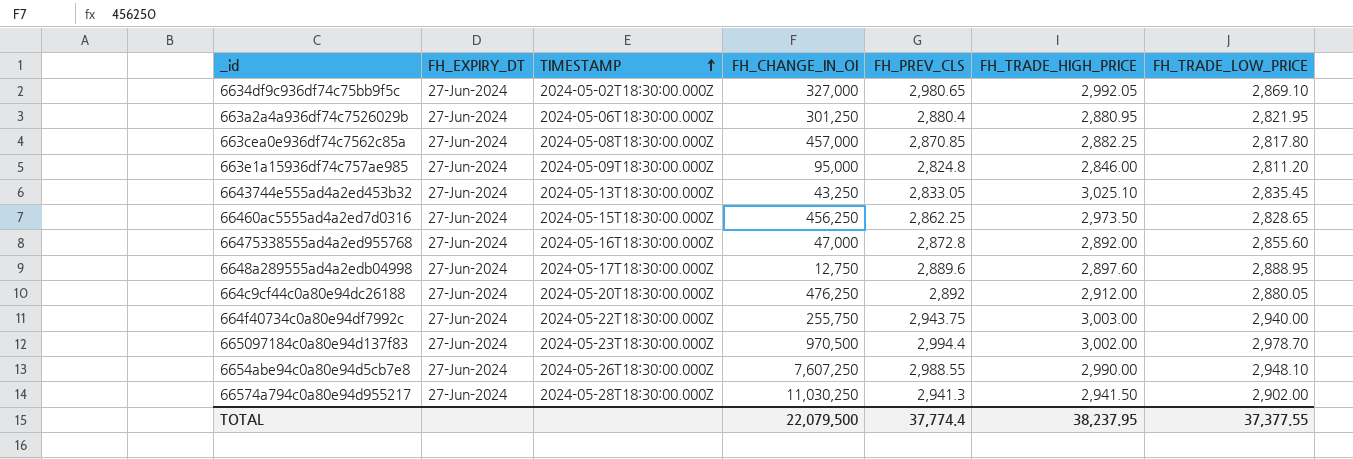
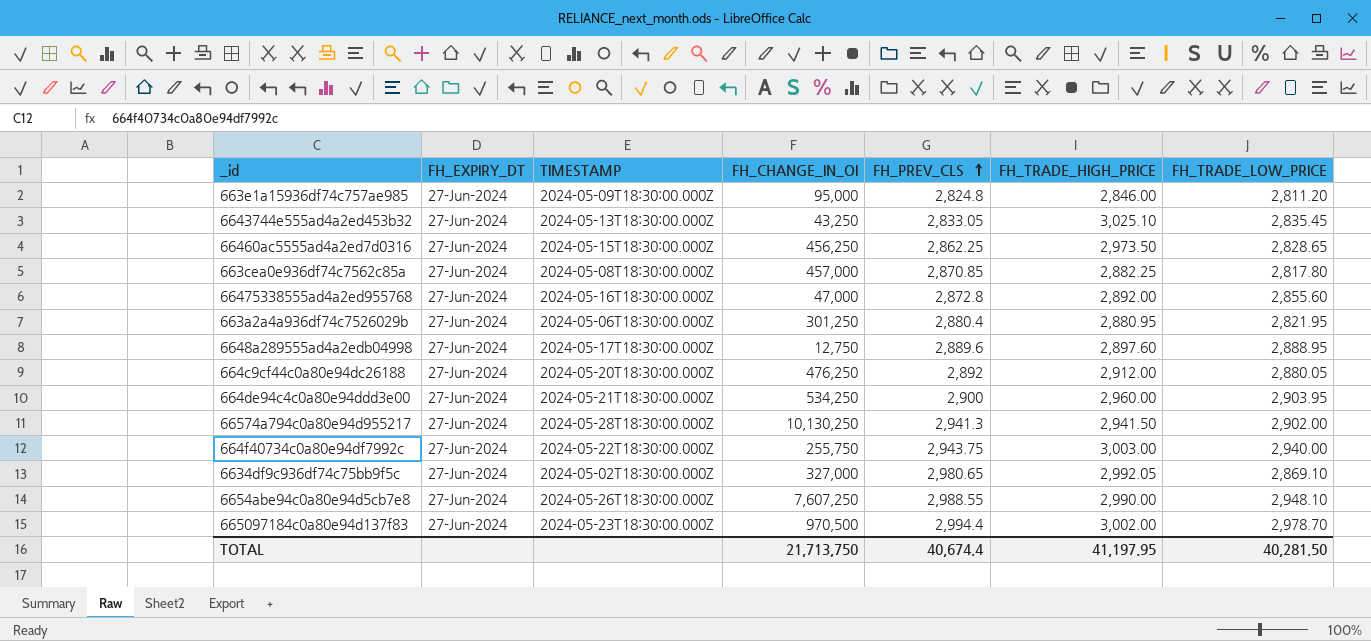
row order: TIMESTAMP ascending -> FH_PREV_CLS ascending
row 664de94c4c0a80e94ddd3e00: none -> 27-Jun-2024 | 2024-05-21T18:30:00.000Z | 534,250 | 2,900 | 2,960.00 | 2,903.95
66574a794c0a80e94d955217 | FH_CHANGE_IN_OI: 11,030,250 -> 10,130,250
TOTAL | FH_CHANGE_IN_OI: 22,079,500 -> 21,713,750
TOTAL | FH_PREV_CLS: 37,774.4 -> 40,674.4
TOTAL | FH_TRADE_HIGH_PRICE: 38,237.95 -> 41,197.95
TOTAL | FH_TRADE_LOW_PRICE: 37,377.55 -> 40,281.50

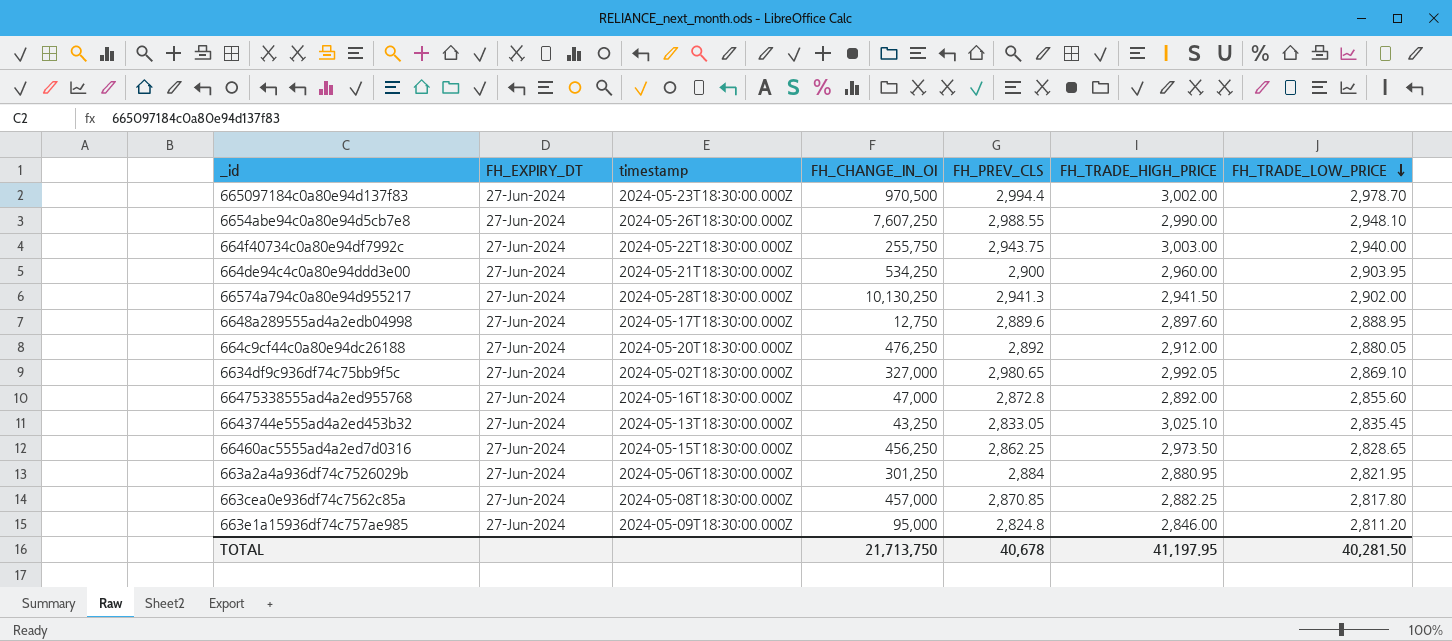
row order: FH_PREV_CLS ascending -> FH_TRADE_LOW_PRICE descending
column name: TIMESTAMP -> timestamp
663a2a4a936df74c7526029b | FH_PREV_CLS: 2,880.4 -> 2,884
TOTAL | FH_PREV_CLS: 40,674.4 -> 40,678

